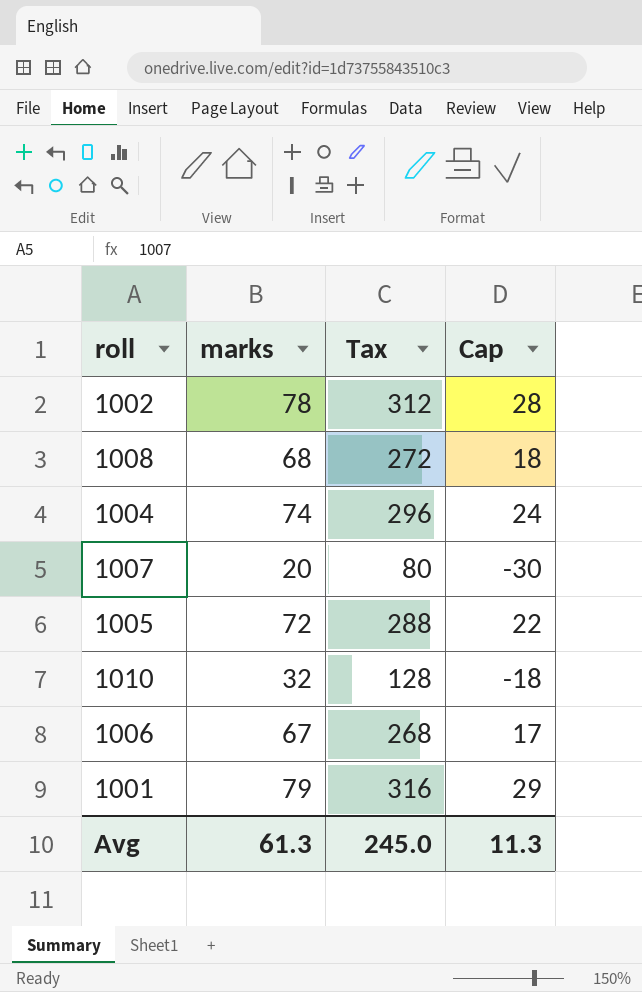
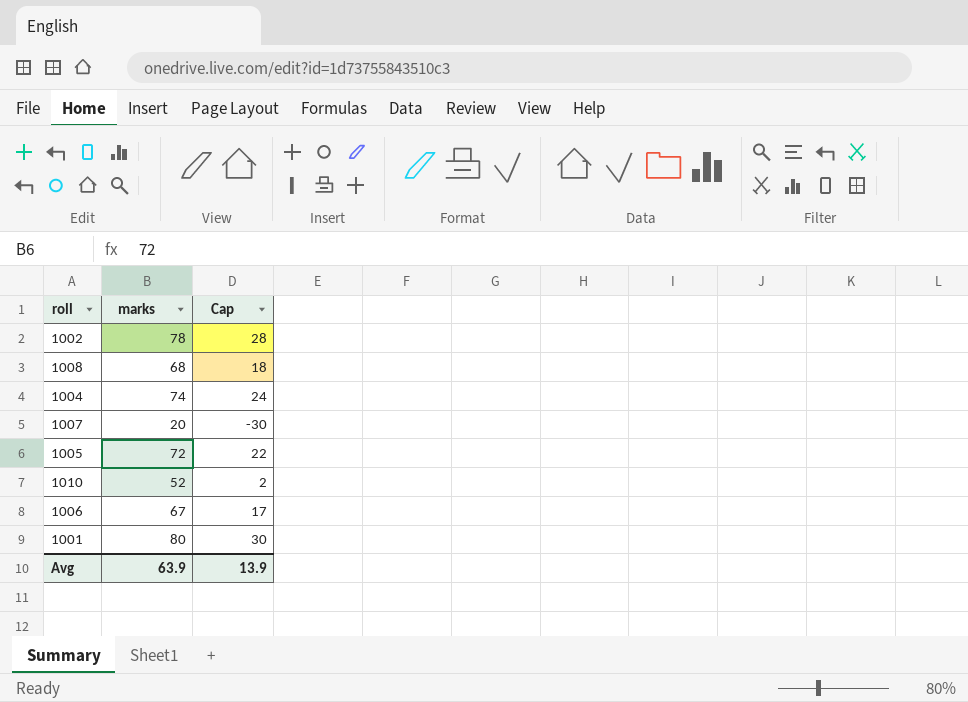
column Tax | formula: [marks] * 4 -> none
1010 | marks: 32 -> 52
1010 | Cap: -18 -> 2
1001 | marks: 79 -> 80
1001 | Cap: 29 -> 30
Avg | marks: 61.3 -> 63.9
Avg | Cap: 11.3 -> 13.9

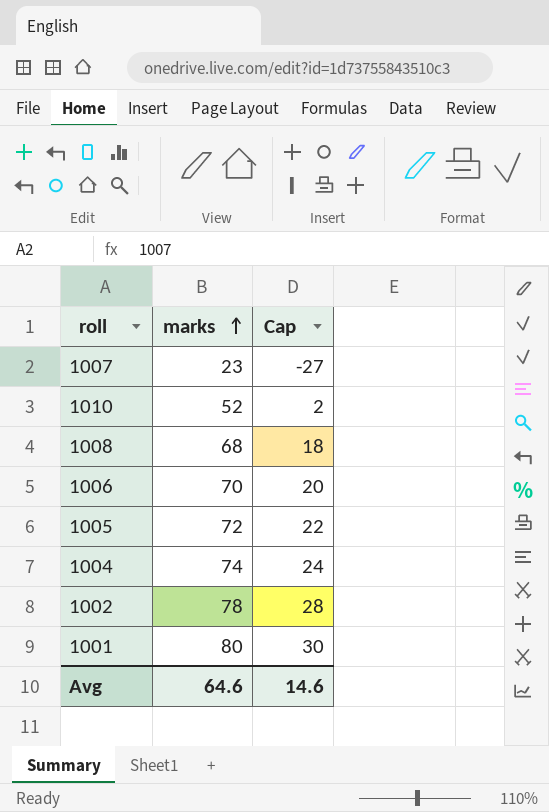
row order: none -> marks ascending
1007 | marks: 20 -> 23
1007 | Cap: -30 -> -27
1006 | marks: 67 -> 70
1006 | Cap: 17 -> 20
Avg | marks: 63.9 -> 64.6
Avg | Cap: 13.9 -> 14.6

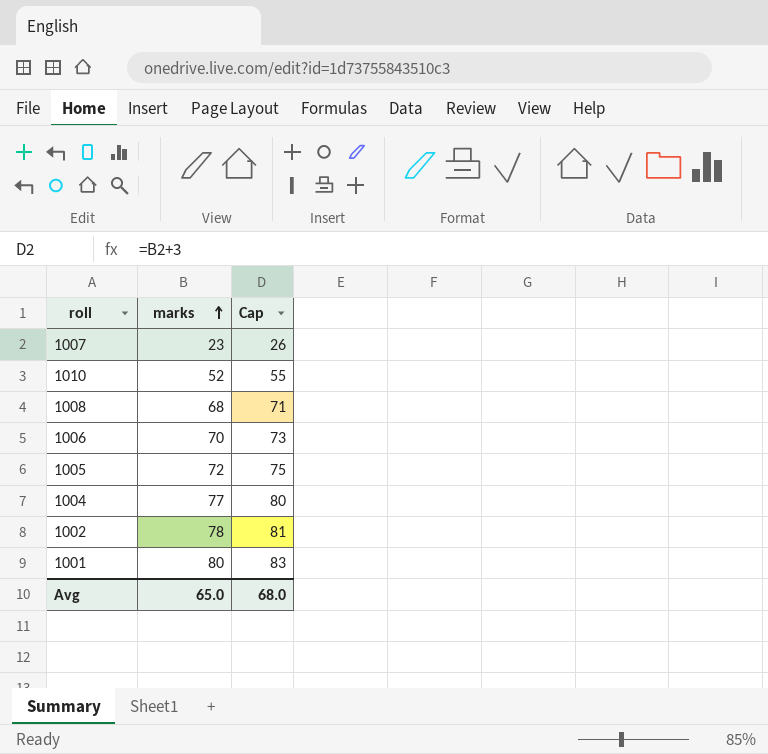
column Cap | formula: [marks] - 50 -> [marks] + 3
1004 | marks: 74 -> 77
Avg | marks: 64.6 -> 65.0
Avg | Cap: 14.6 -> 68.0

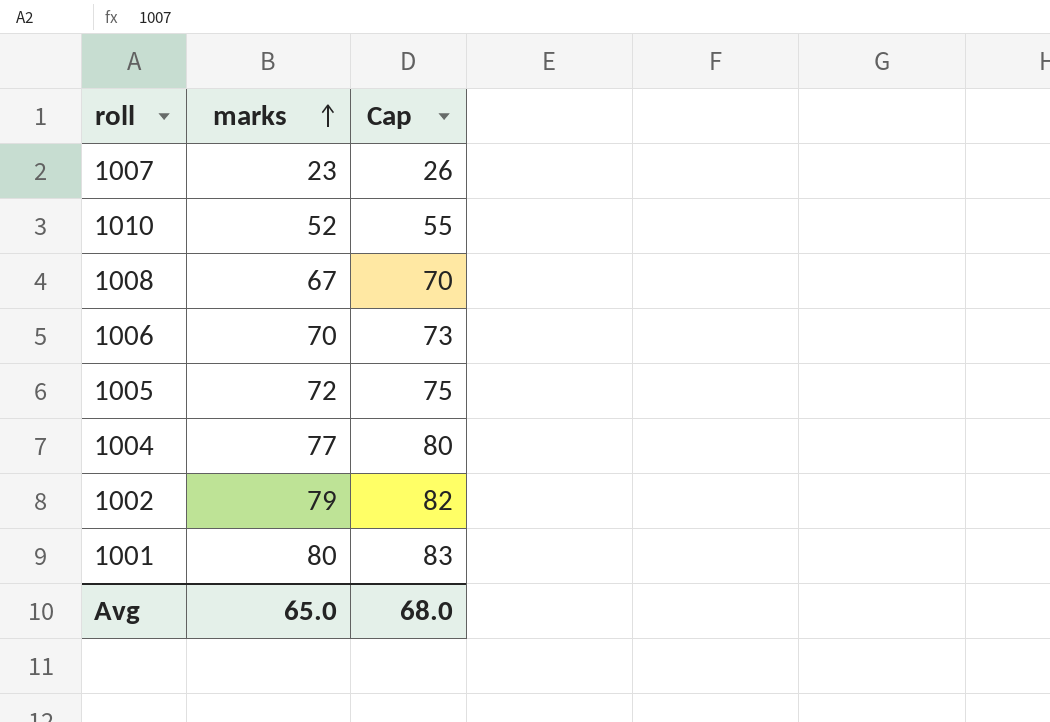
1008 | marks: 68 -> 67
1008 | Cap: 71 -> 70
1002 | marks: 78 -> 79
1002 | Cap: 81 -> 82

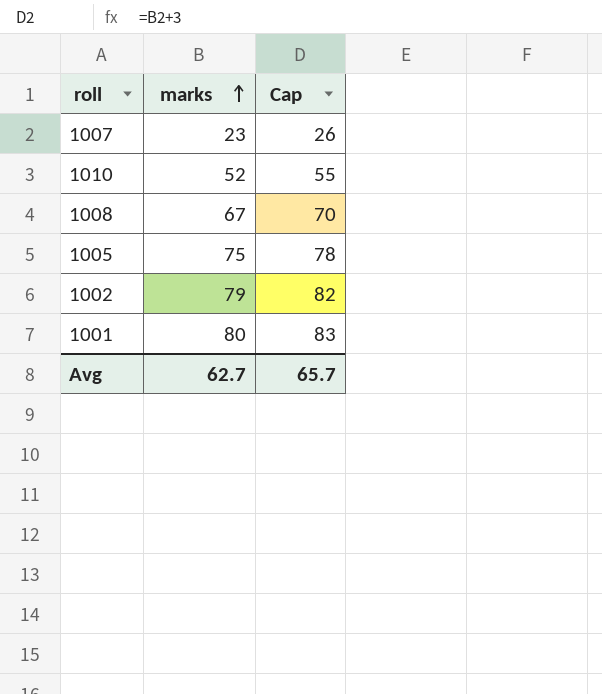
row 1006: 70 | 73 -> none
row 1004: 77 | 80 -> none
1005 | marks: 72 -> 75
1005 | Cap: 75 -> 78
Avg | marks: 65.0 -> 62.7
Avg | Cap: 68.0 -> 65.7

